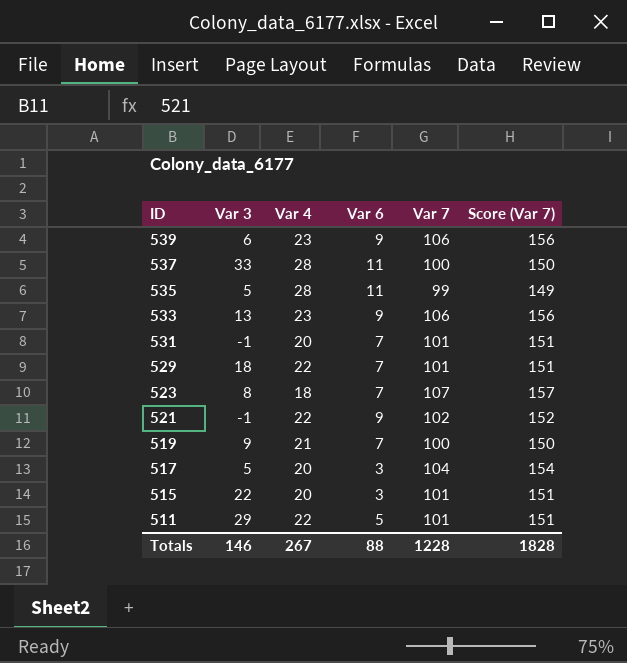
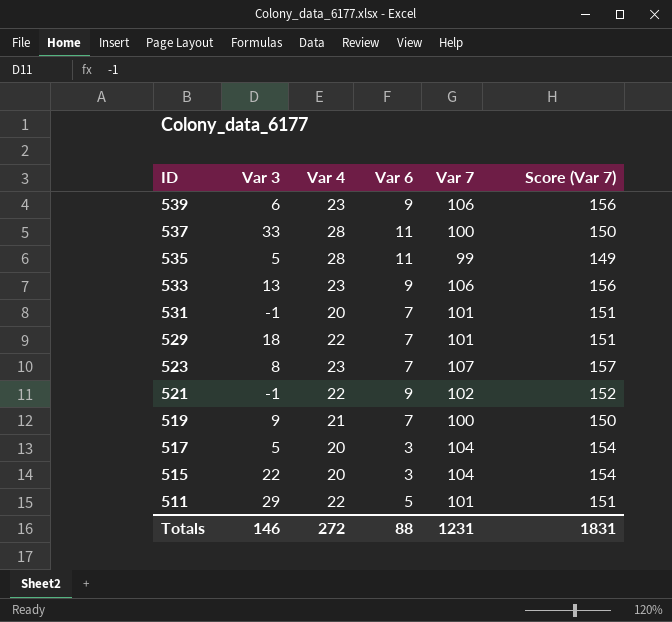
523 | Var 4: 18 -> 23
515 | Var 7: 101 -> 104
515 | Score (Var 7): 151 -> 154
Totals | Var 4: 267 -> 272
Totals | Var 7: 1228 -> 1231
Totals | Score (Var 7): 1828 -> 1831

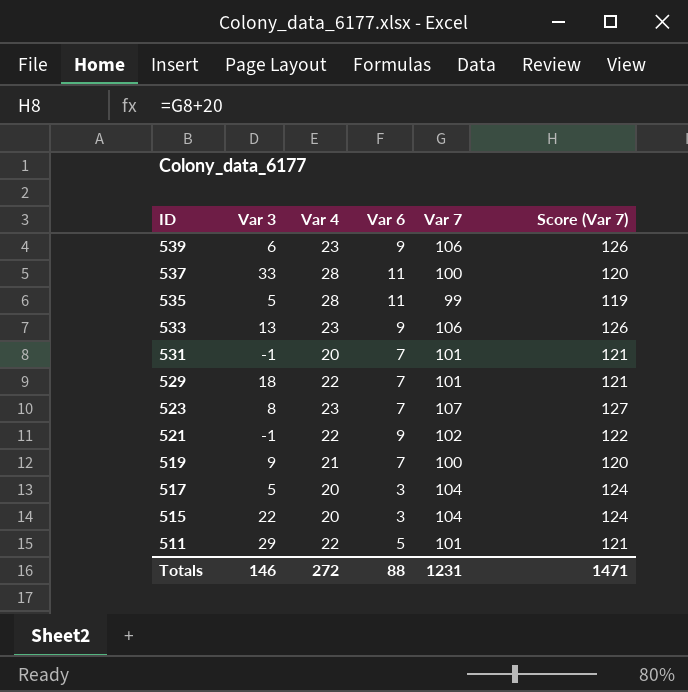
column Score (Var 7) | formula: [Var 7] + 50 -> [Var 7] + 20
Totals | Score (Var 7): 1831 -> 1471

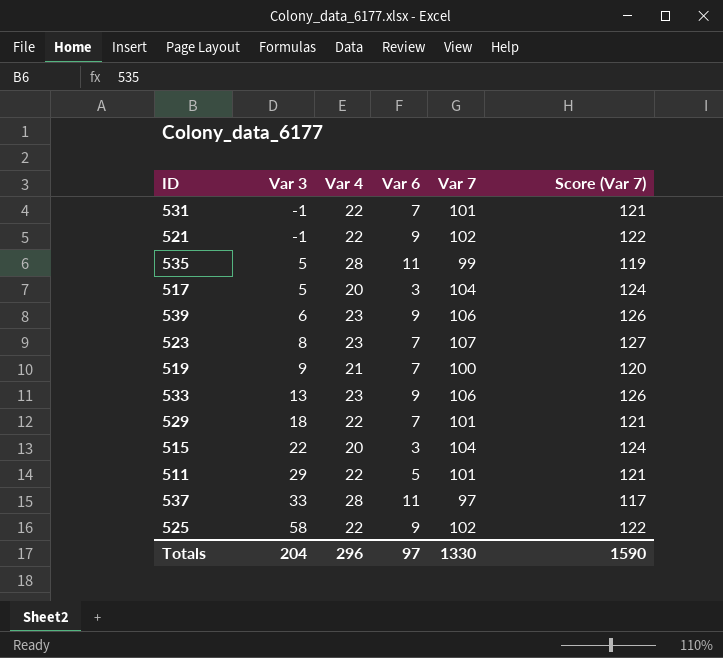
row order: ID descending -> Var 3 ascending
531 | Var 4: 20 -> 22
537 | Var 7: 100 -> 97
537 | Score (Var 7): 120 -> 117
row 525: none -> 58 | 22 | 9 | 102 | 122
Totals | Var 3: 146 -> 204
Totals | Var 4: 272 -> 296
Totals | Var 6: 88 -> 97
Totals | Var 7: 1231 -> 1330
Totals | Score (Var 7): 1471 -> 1590

